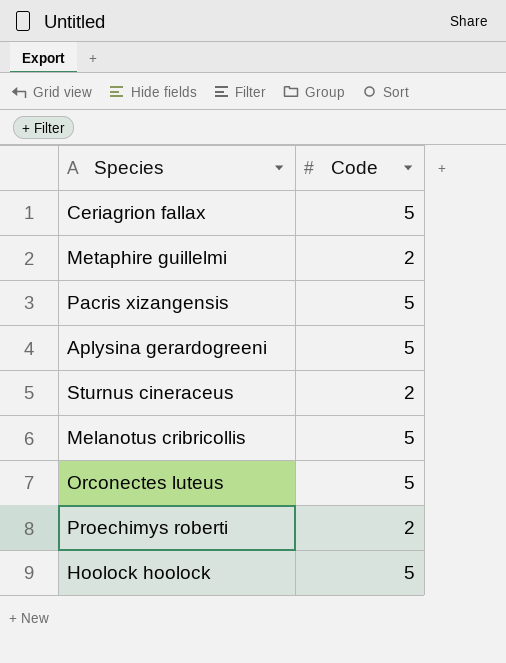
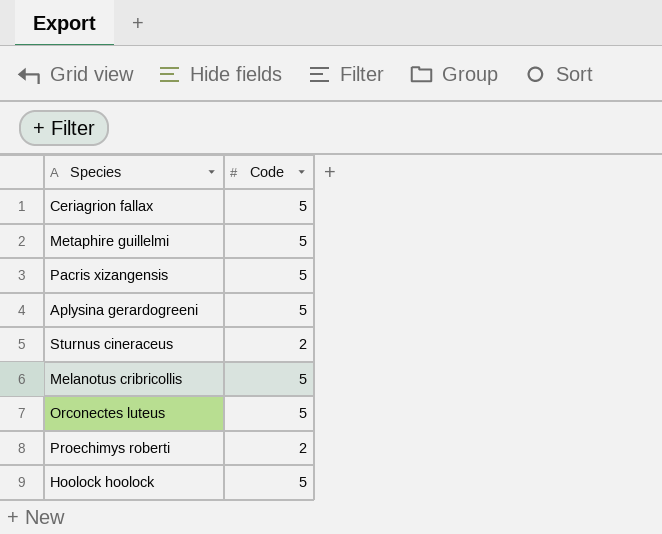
Metaphire guillelmi | Code: 2 -> 5

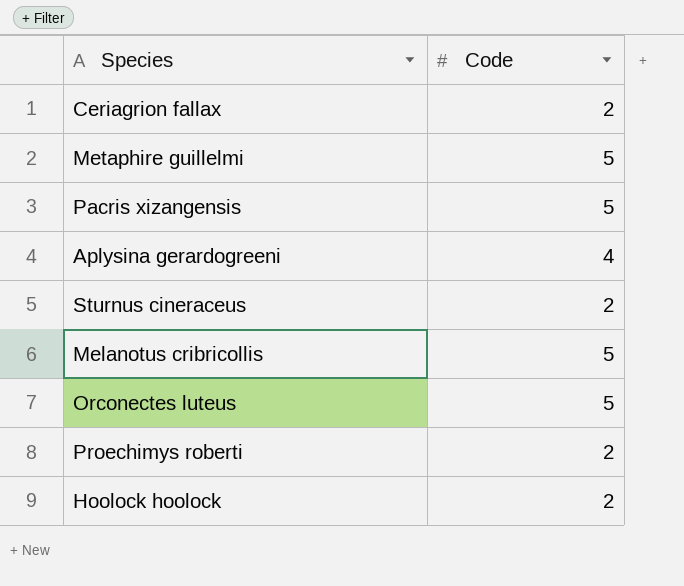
Ceriagrion fallax | Code: 5 -> 2
Aplysina gerardogreeni | Code: 5 -> 4
Hoolock hoolock | Code: 5 -> 2

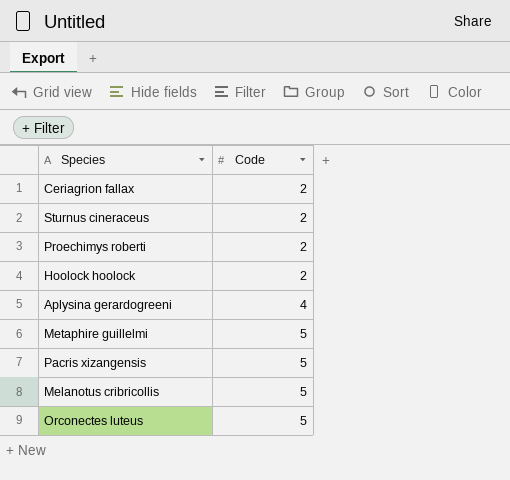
row order: none -> Code ascending

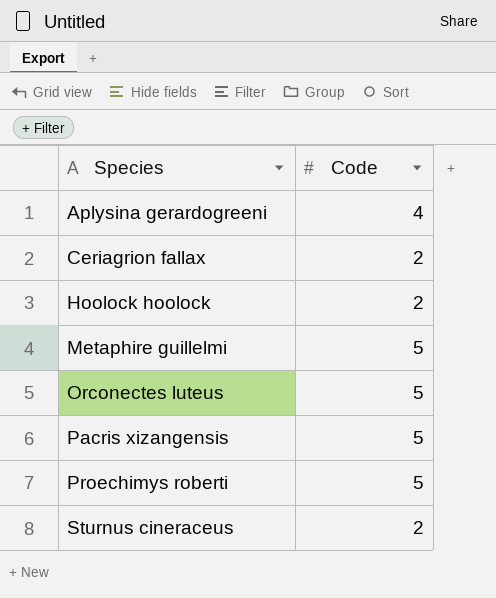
row order: Code ascending -> Species ascending
row Melanotus cribricollis: 5 -> none
Proechimys roberti | Code: 2 -> 5

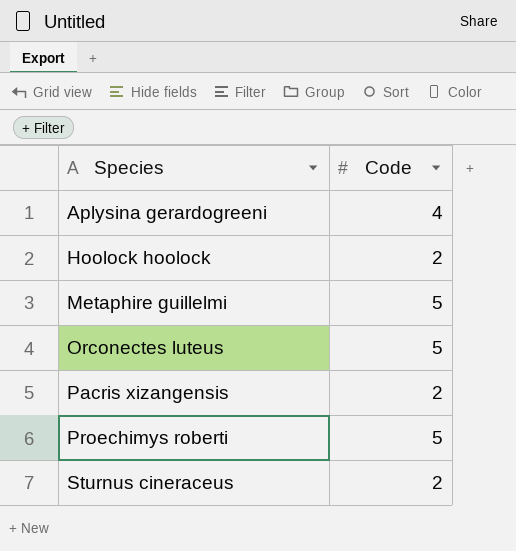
row Ceriagrion fallax: 2 -> none
Pacris xizangensis | Code: 5 -> 2

